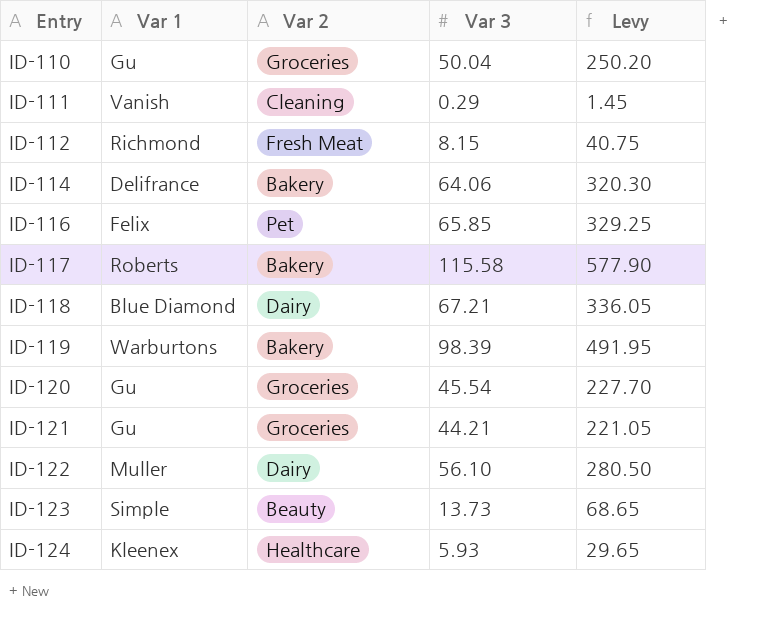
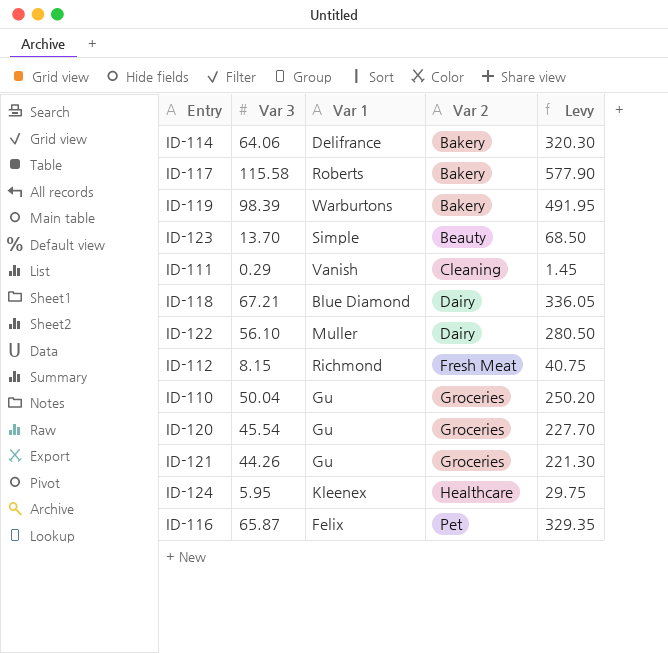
row order: Entry ascending -> Var 2 ascending
column Var 3 | position: 4 -> 2
ID-123 | Var 3: 13.73 -> 13.70
ID-123 | Levy: 68.65 -> 68.50
ID-121 | Var 3: 44.21 -> 44.26
ID-121 | Levy: 221.05 -> 221.30
ID-124 | Var 3: 5.93 -> 5.95
ID-124 | Levy: 29.65 -> 29.75
ID-116 | Var 3: 65.85 -> 65.87
ID-116 | Levy: 329.25 -> 329.35

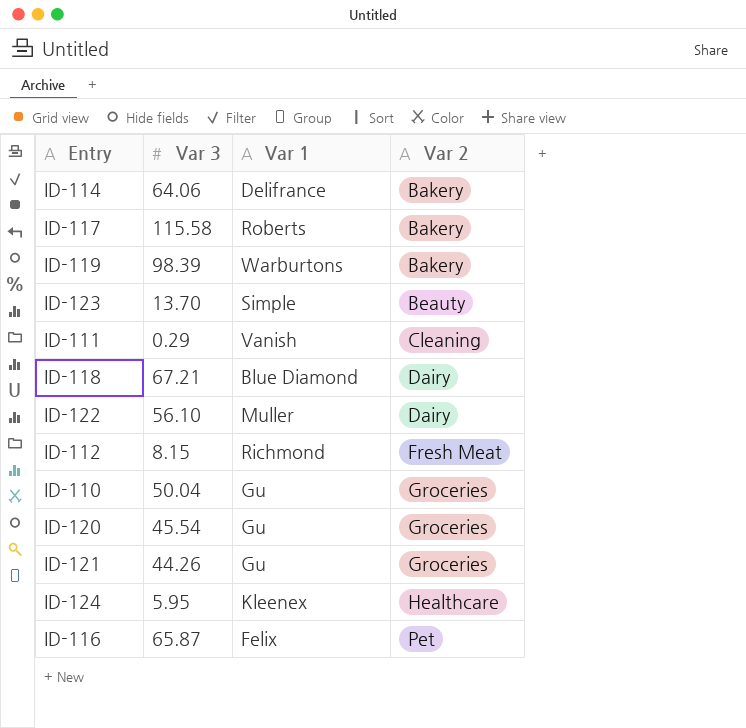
column Levy | formula: [Var 3] * 5 -> none

